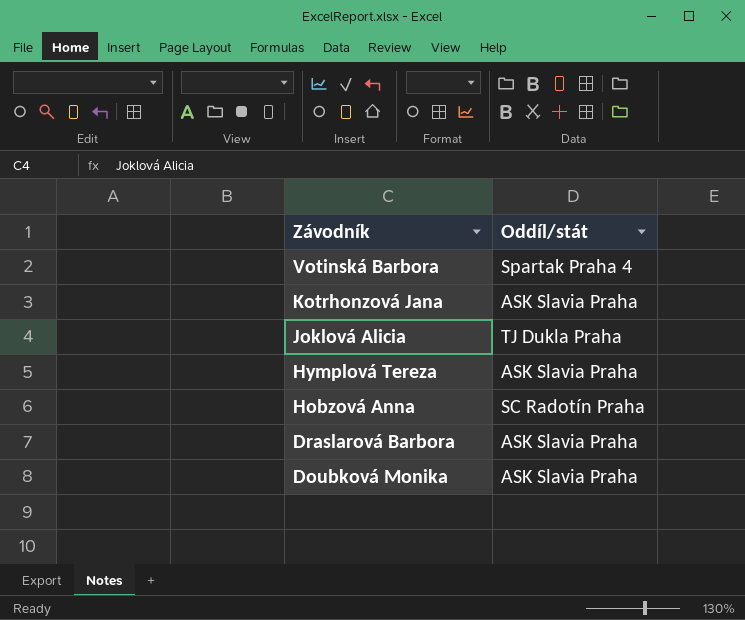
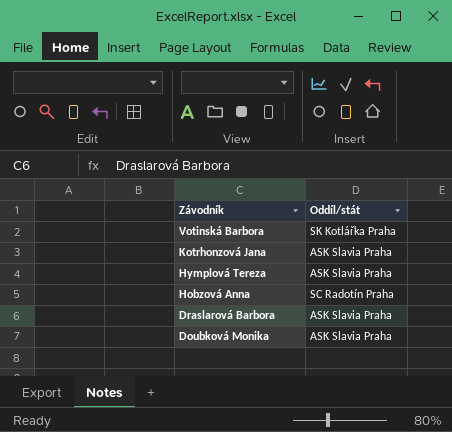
row Joklová Alicia: TJ Dukla Praha -> none
Votinská Barbora | Oddíl/stát: Spartak Praha 4 -> SK Kotlářka Praha

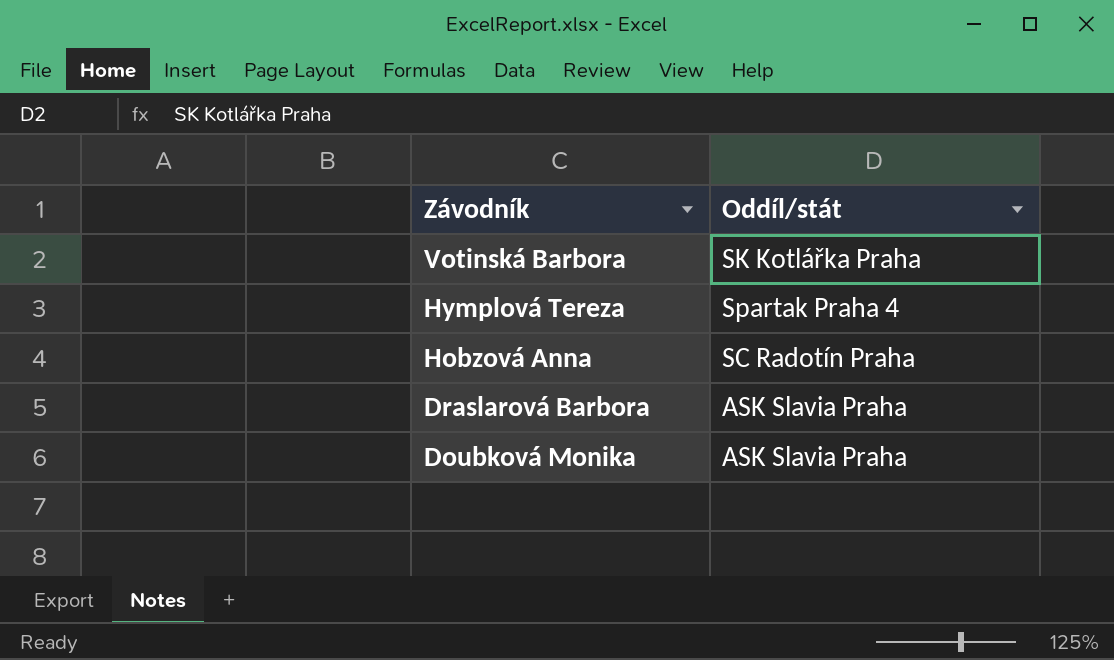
row Kotrhonzová Jana: ASK Slavia Praha -> none
Hymplová Tereza | Oddíl/stát: ASK Slavia Praha -> Spartak Praha 4

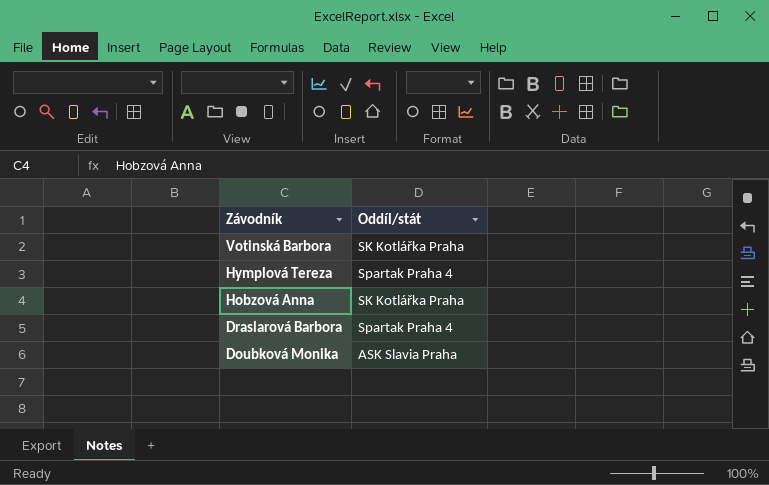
Hobzová Anna | Oddíl/stát: SC Radotín Praha -> SK Kotlářka Praha
Draslarová Barbora | Oddíl/stát: ASK Slavia Praha -> Spartak Praha 4

